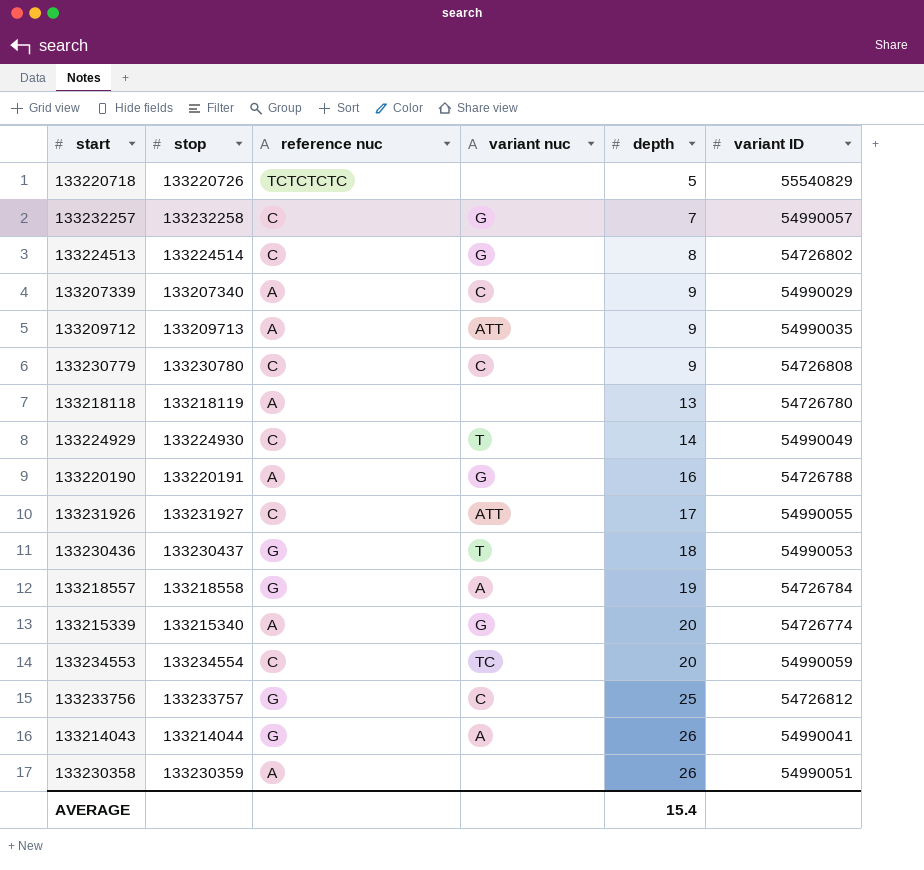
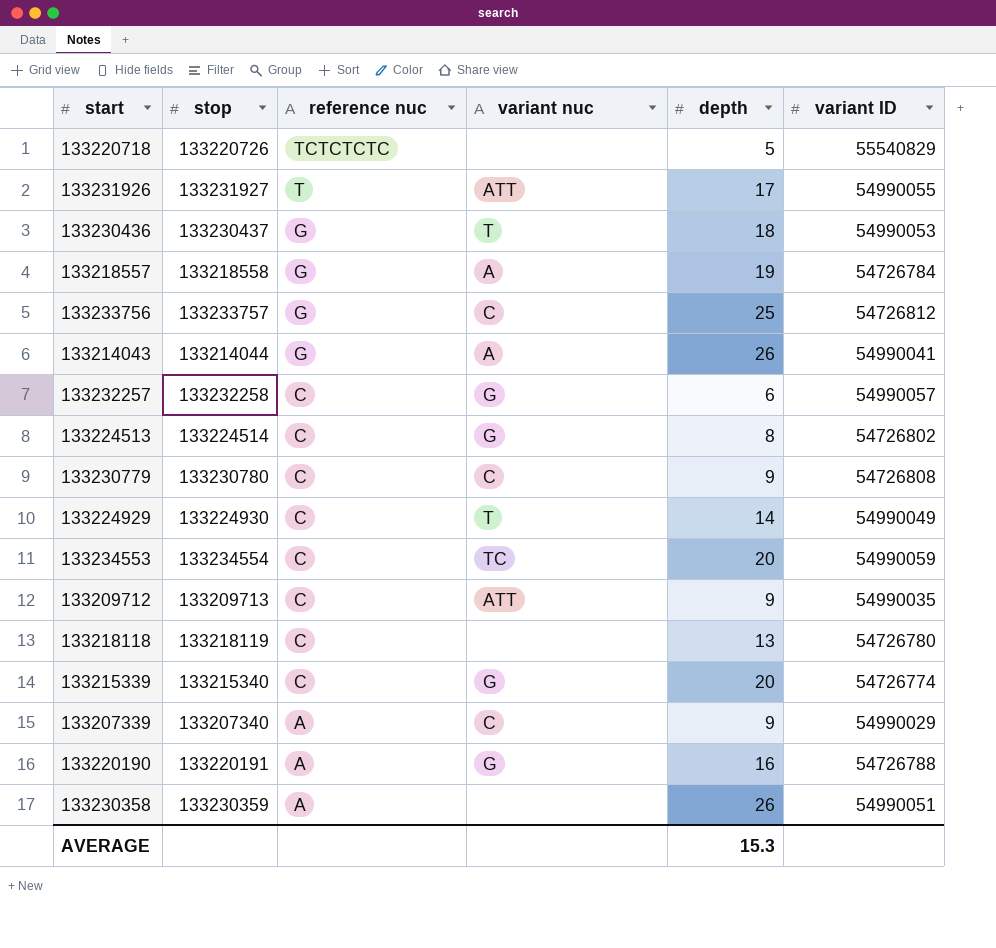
row order: depth ascending -> reference nuc descending
133231926 | reference nuc: C -> T
133232257 | depth: 7 -> 6
133209712 | reference nuc: A -> C
133218118 | reference nuc: A -> C
133215339 | reference nuc: A -> C
AVERAGE | depth: 15.4 -> 15.3

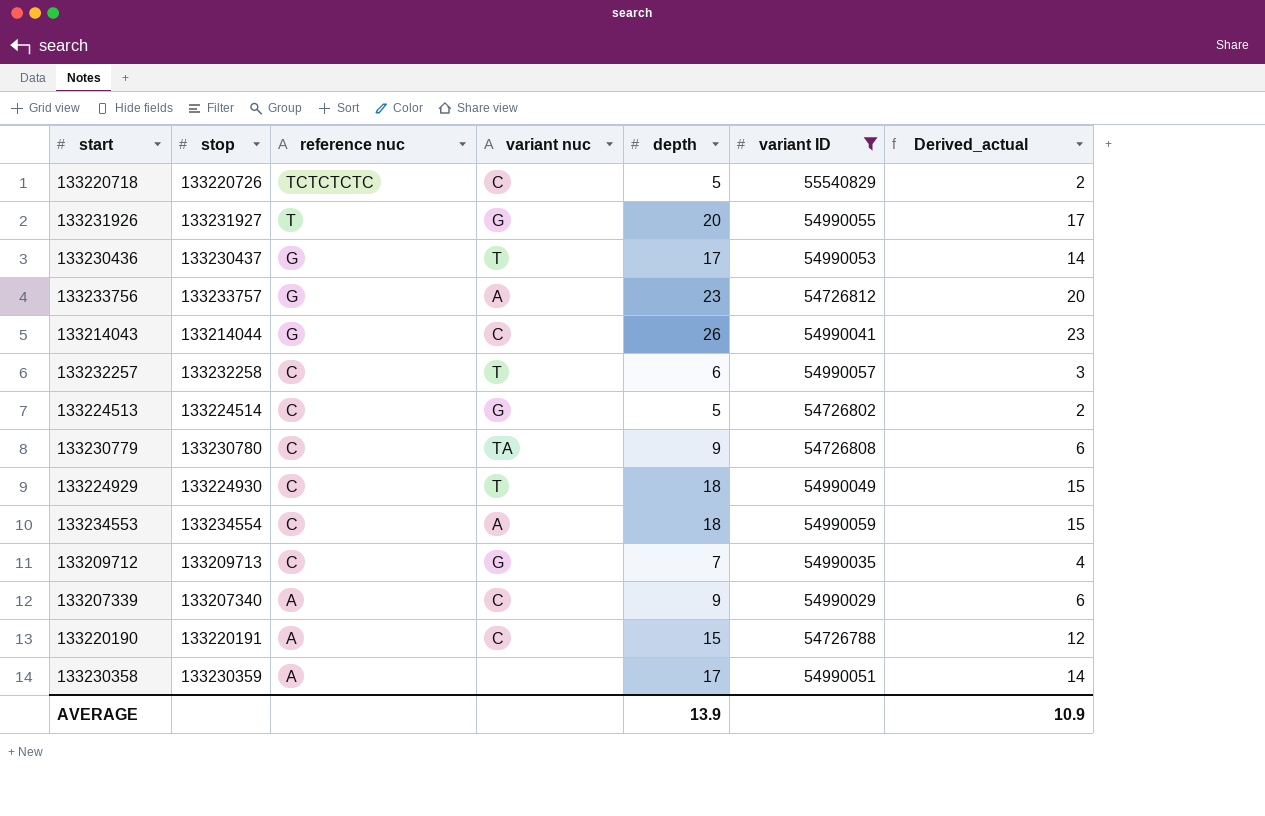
filter: none -> variant ID >= 54726788
column Derived_actual | formula: none -> [depth] - 3
133220718 | variant nuc: none -> C
133231926 | variant nuc: ATT -> G
133231926 | depth: 17 -> 20
133230436 | depth: 18 -> 17
133233756 | variant nuc: C -> A
133233756 | depth: 25 -> 23
133214043 | variant nuc: A -> C
133232257 | variant nuc: G -> T
133224513 | depth: 8 -> 5
133230779 | variant nuc: C -> TA
133224929 | depth: 14 -> 18
133234553 | variant nuc: TC -> A
133234553 | depth: 20 -> 18
133209712 | variant nuc: ATT -> G
133209712 | depth: 9 -> 7
133220190 | variant nuc: G -> C
133220190 | depth: 16 -> 15
133230358 | depth: 26 -> 17
AVERAGE | depth: 15.3 -> 13.9

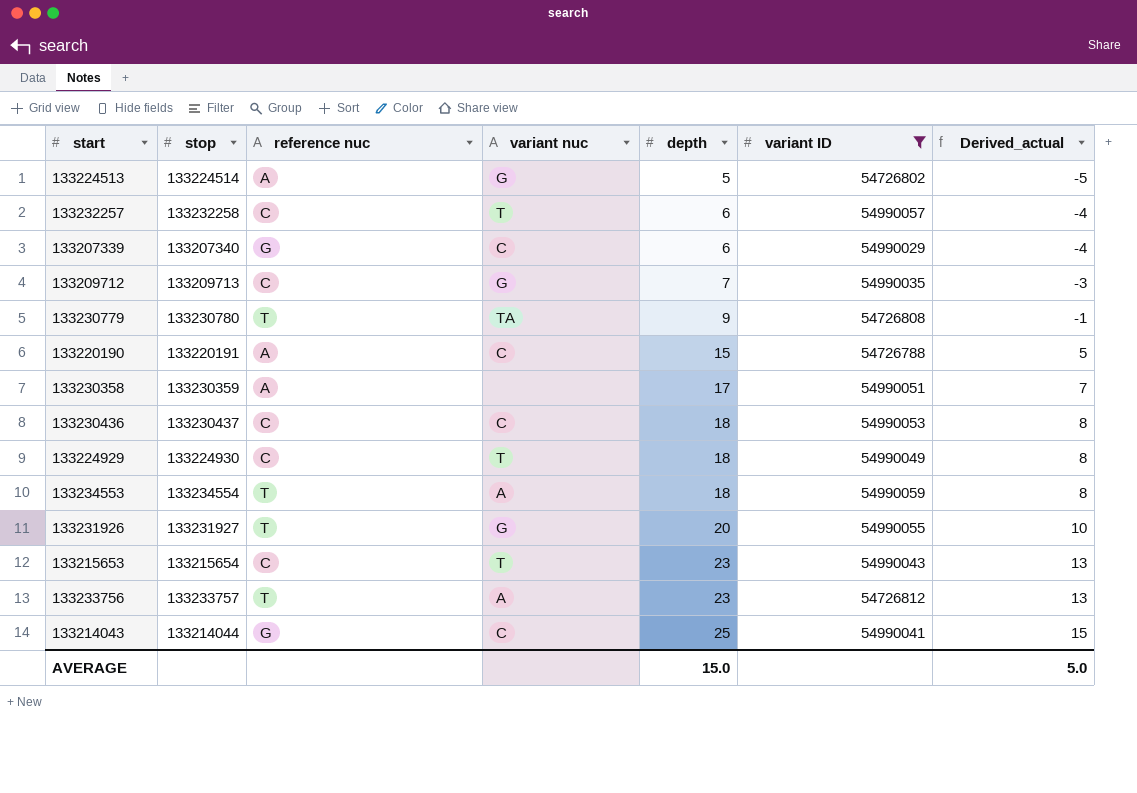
row order: reference nuc descending -> depth ascending
column Derived_actual | formula: [depth] - 3 -> [depth] - 10
row 133220718: 133220726 | TCTCTCTC | C | 5 | 55540829 | 2 -> none
133224513 | reference nuc: C -> A
133207339 | reference nuc: A -> G
133207339 | depth: 9 -> 6
133230779 | reference nuc: C -> T
133230436 | reference nuc: G -> C
133230436 | variant nuc: T -> C
133230436 | depth: 17 -> 18
133234553 | reference nuc: C -> T
row 133215653: none -> 133215654 | C | T | 23 | 54990043 | 13
133233756 | reference nuc: G -> T
133214043 | depth: 26 -> 25
AVERAGE | depth: 13.9 -> 15.0
AVERAGE | Derived_actual: 10.9 -> 5.0

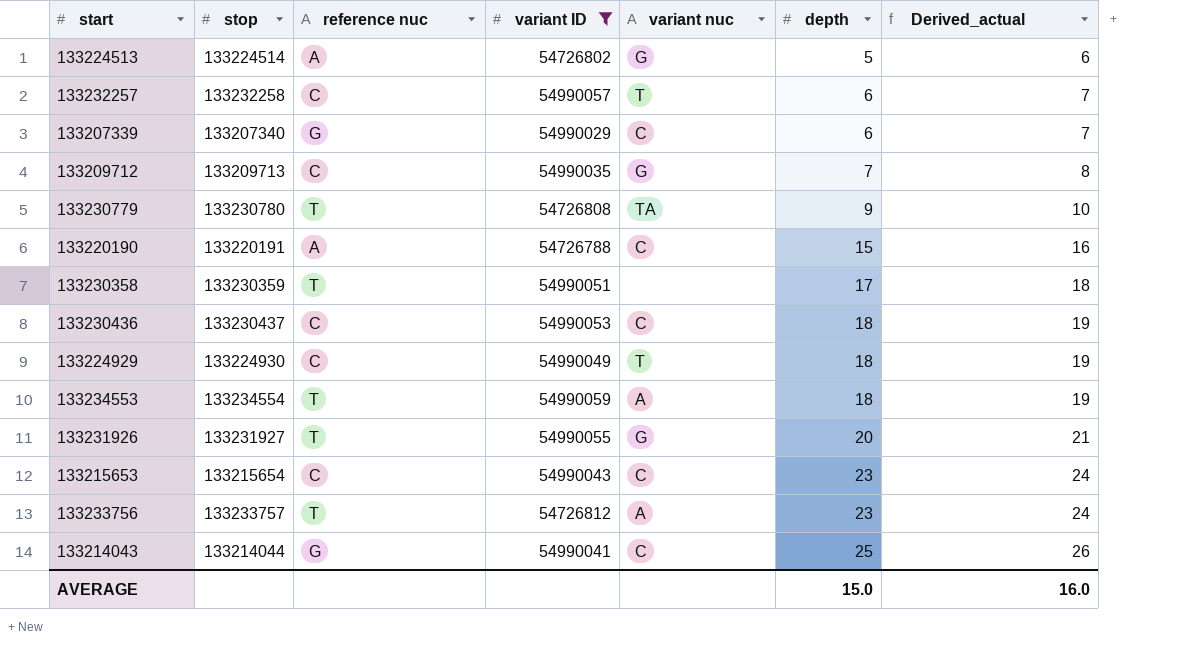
column variant ID | position: 6 -> 4
column Derived_actual | formula: [depth] - 10 -> [depth] + 1
133230358 | reference nuc: A -> T
133215653 | variant nuc: T -> C
AVERAGE | Derived_actual: 5.0 -> 16.0

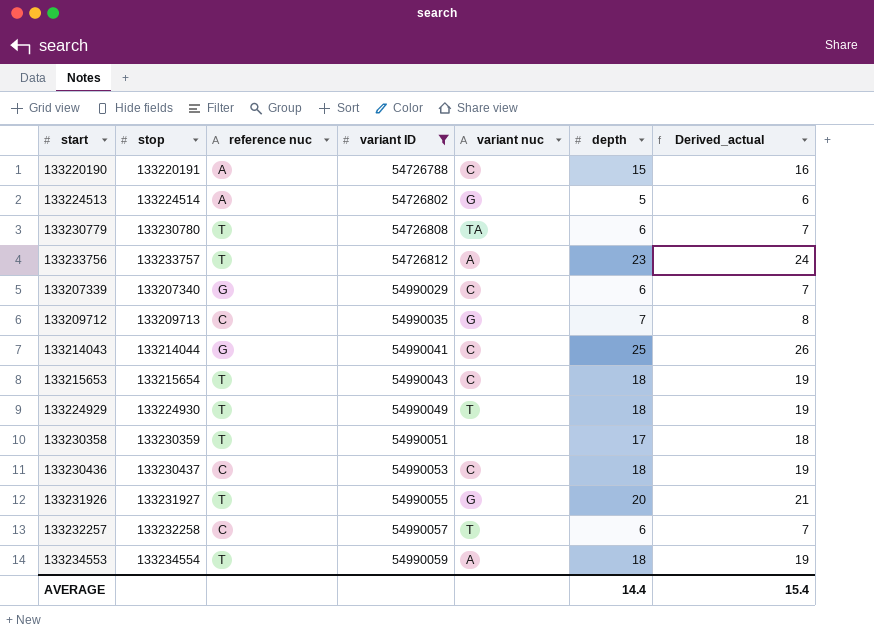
row order: depth ascending -> variant ID ascending
133230779 | depth: 9 -> 6
133230779 | Derived_actual: 10 -> 7
133215653 | reference nuc: C -> T
133215653 | depth: 23 -> 18
133215653 | Derived_actual: 24 -> 19
133224929 | reference nuc: C -> T
AVERAGE | depth: 15.0 -> 14.4
AVERAGE | Derived_actual: 16.0 -> 15.4

